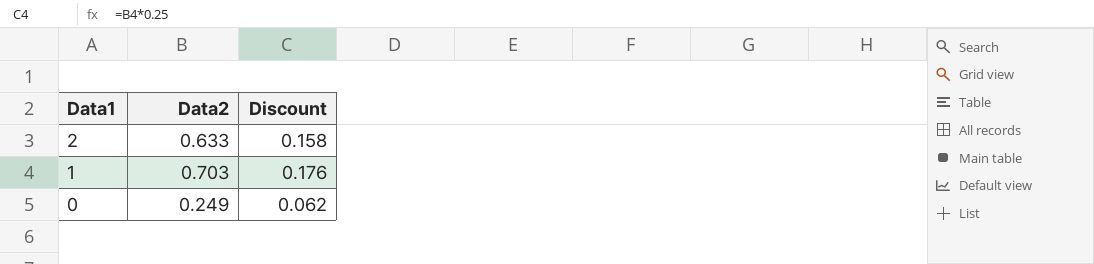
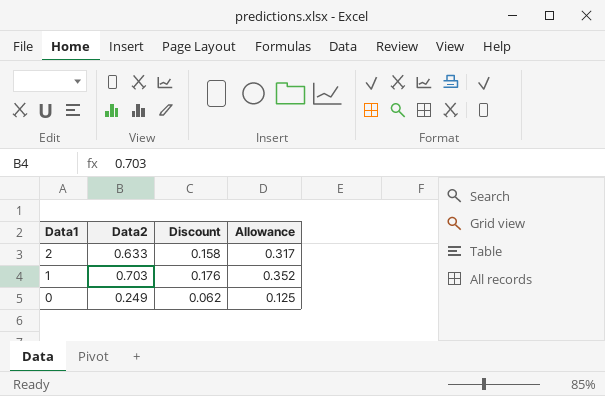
column Allowance | formula: none -> [Data2] * 0.5

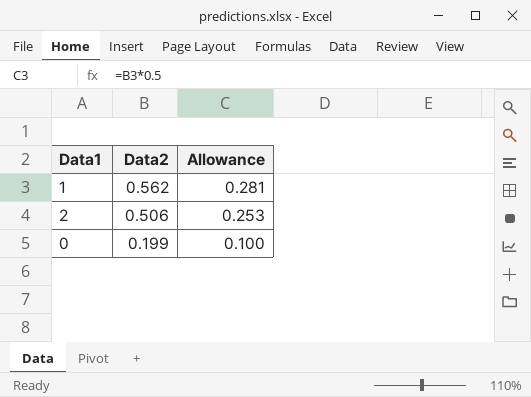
row order: Data1 descending -> Data2 descending
column Discount | formula: [Data2] * 0.25 -> none
1 | Data2: 0.703 -> 0.562
1 | Allowance: 0.352 -> 0.281
2 | Data2: 0.633 -> 0.506
2 | Allowance: 0.317 -> 0.253
0 | Data2: 0.249 -> 0.199
0 | Allowance: 0.125 -> 0.100

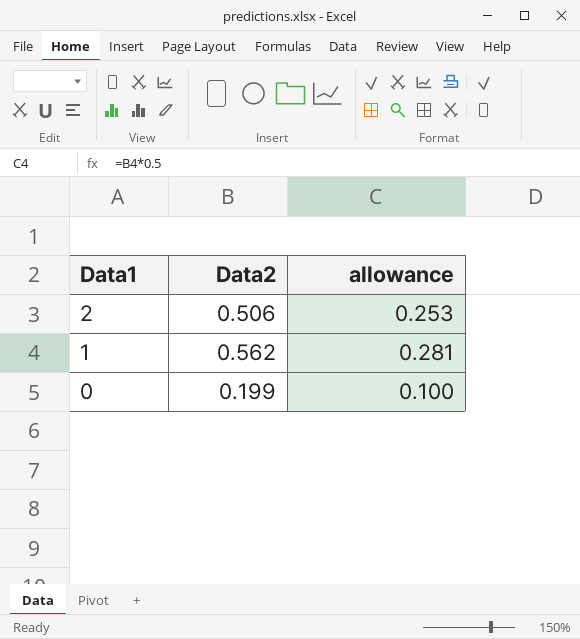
row order: Data2 descending -> Data1 descending
column name: Allowance -> allowance

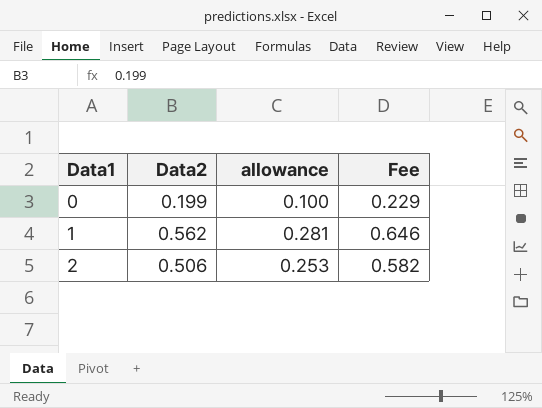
row order: Data1 descending -> Data1 ascending
column Fee | formula: none -> [Data2] * 1.15

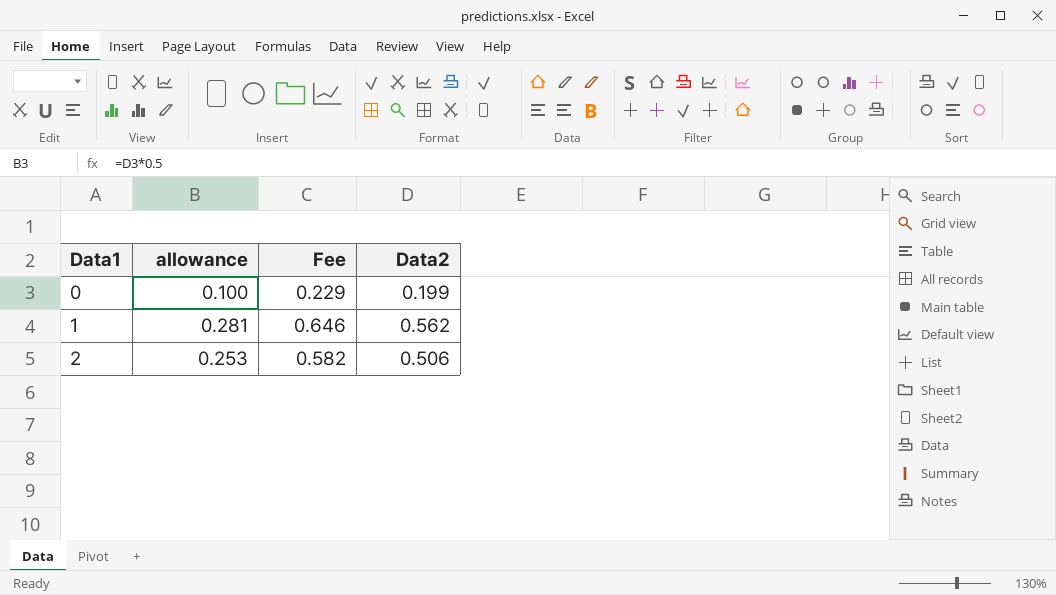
column Data2 | position: 2 -> 4

